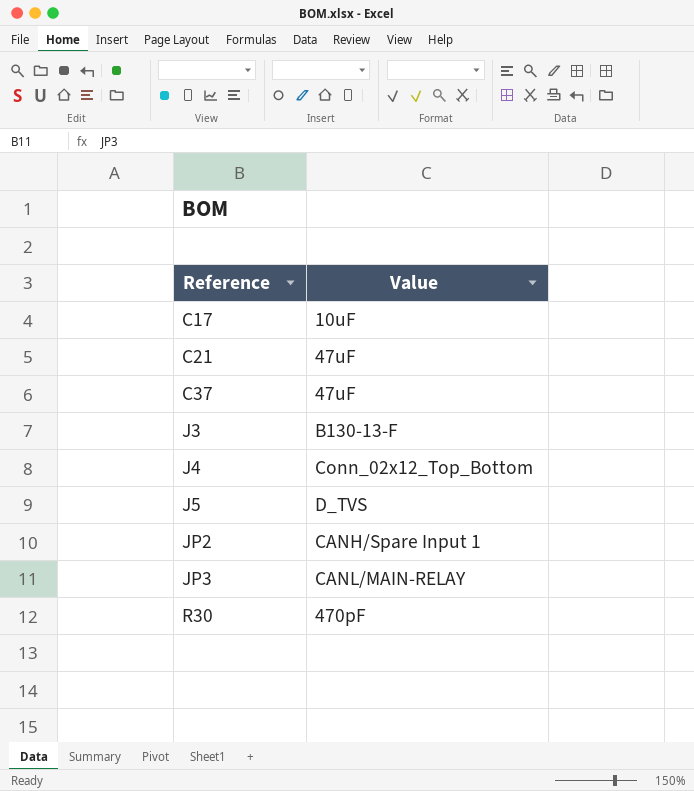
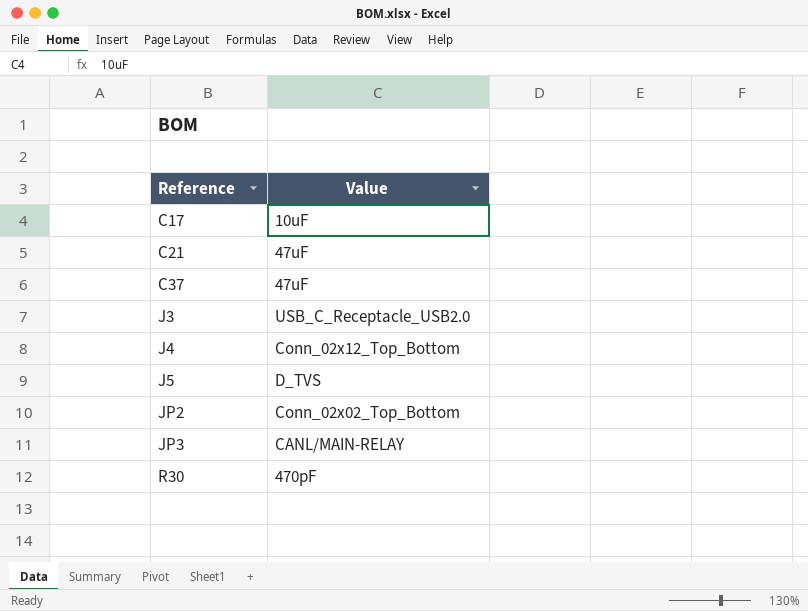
J3 | Value: B130-13-F -> USB_C_Receptacle_USB2.0
JP2 | Value: CANH/Spare Input 1 -> Conn_02x02_Top_Bottom

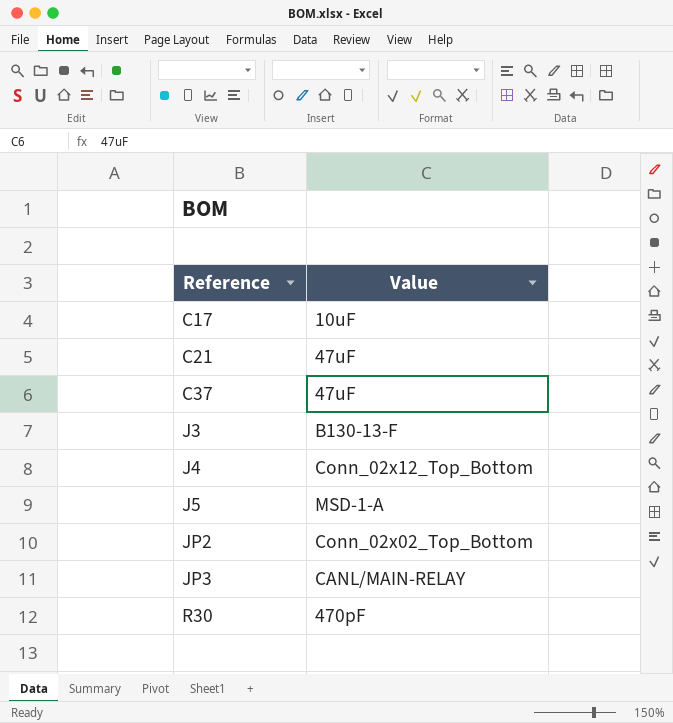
J3 | Value: USB_C_Receptacle_USB2.0 -> B130-13-F
J5 | Value: D_TVS -> MSD-1-A

